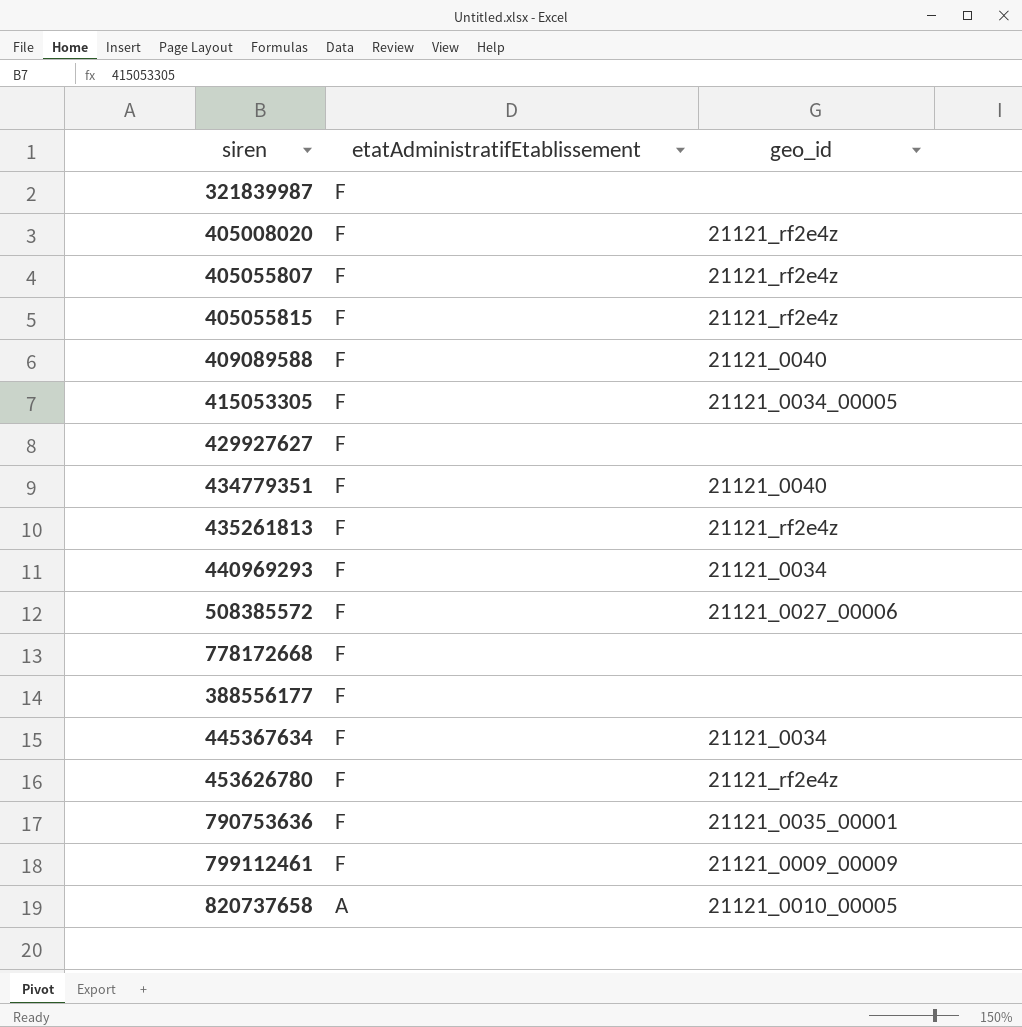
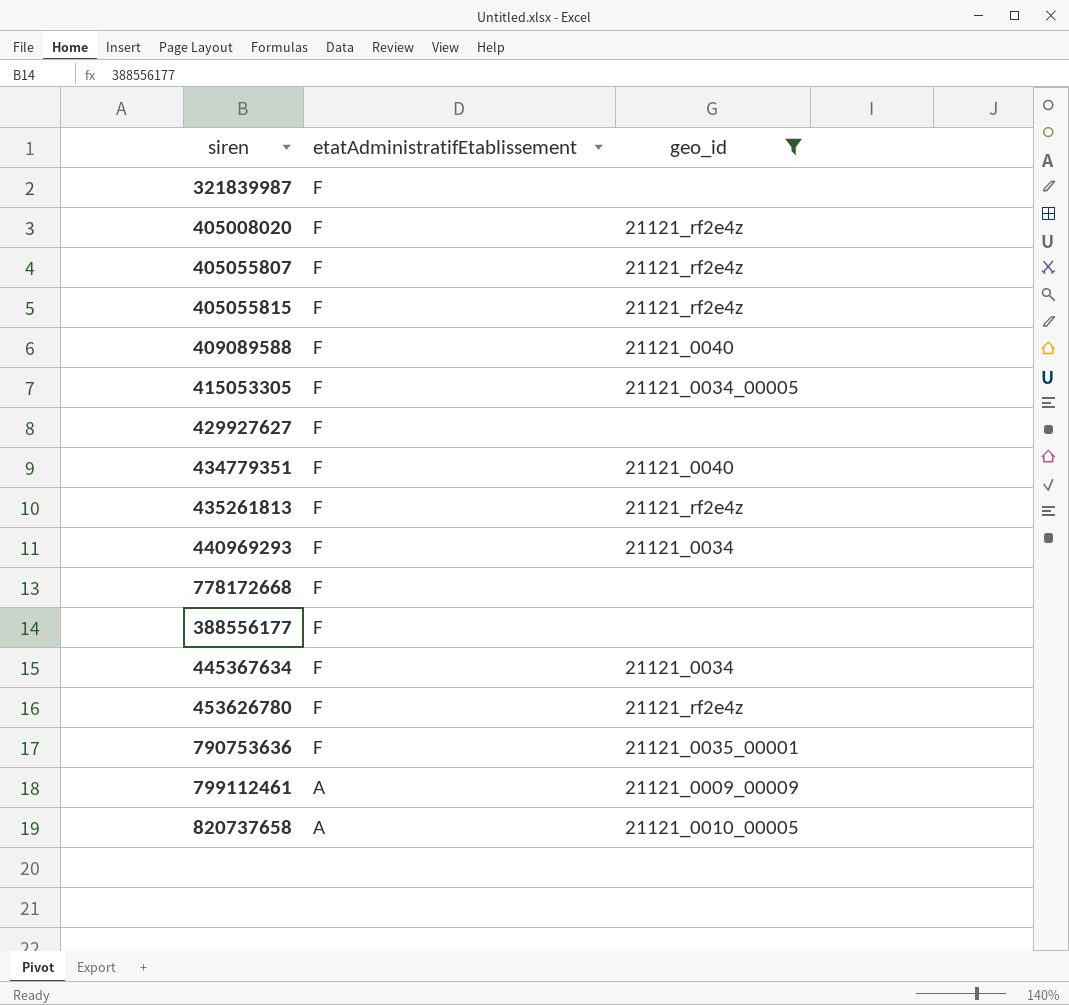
filter: none -> geo_id != 21121_0027_00006
799112461 | etatAdministratifEtablissement: F -> A

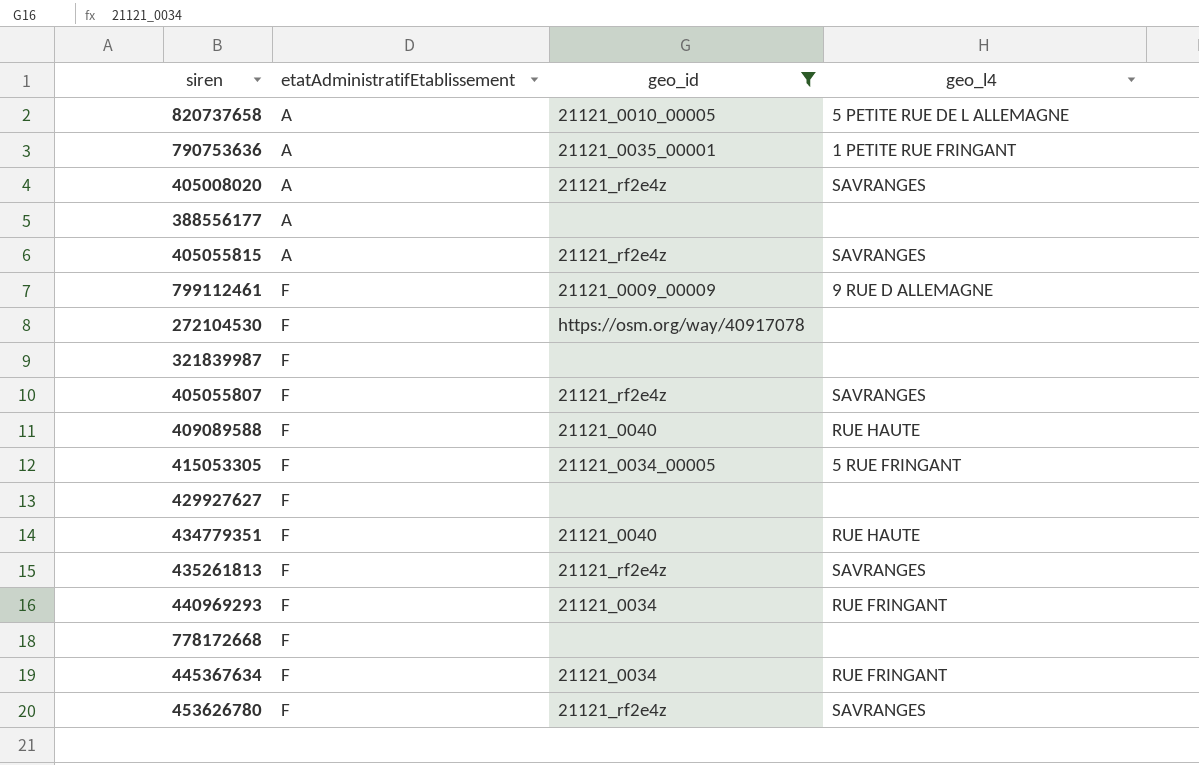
row order: etatAdministratifEtablissement descending -> etatAdministratifEtablissement ascending
column geo_l4 | position: none -> 4
790753636 | etatAdministratifEtablissement: F -> A
405008020 | etatAdministratifEtablissement: F -> A
388556177 | etatAdministratifEtablissement: F -> A
405055815 | etatAdministratifEtablissement: F -> A
799112461 | etatAdministratifEtablissement: A -> F
row 272104530: none -> F | https://osm.org/way/40917078 | none

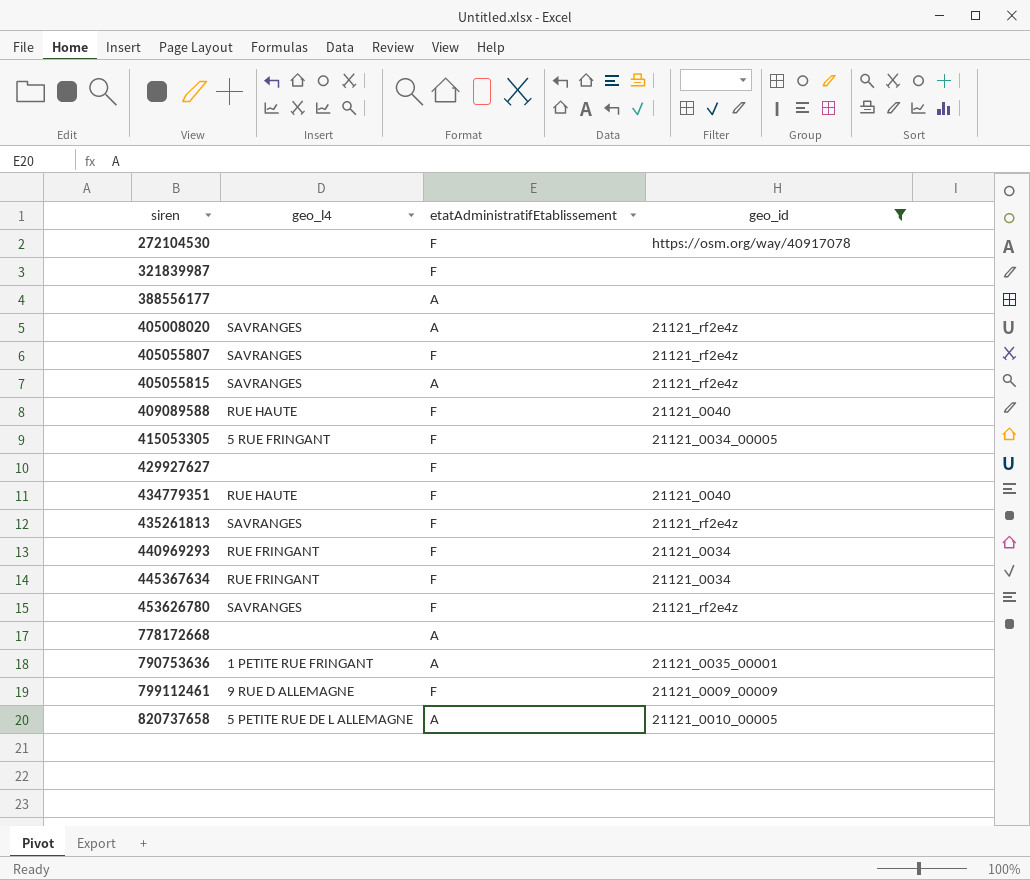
row order: etatAdministratifEtablissement ascending -> siren ascending
column geo_l4 | position: 4 -> 2
778172668 | etatAdministratifEtablissement: F -> A

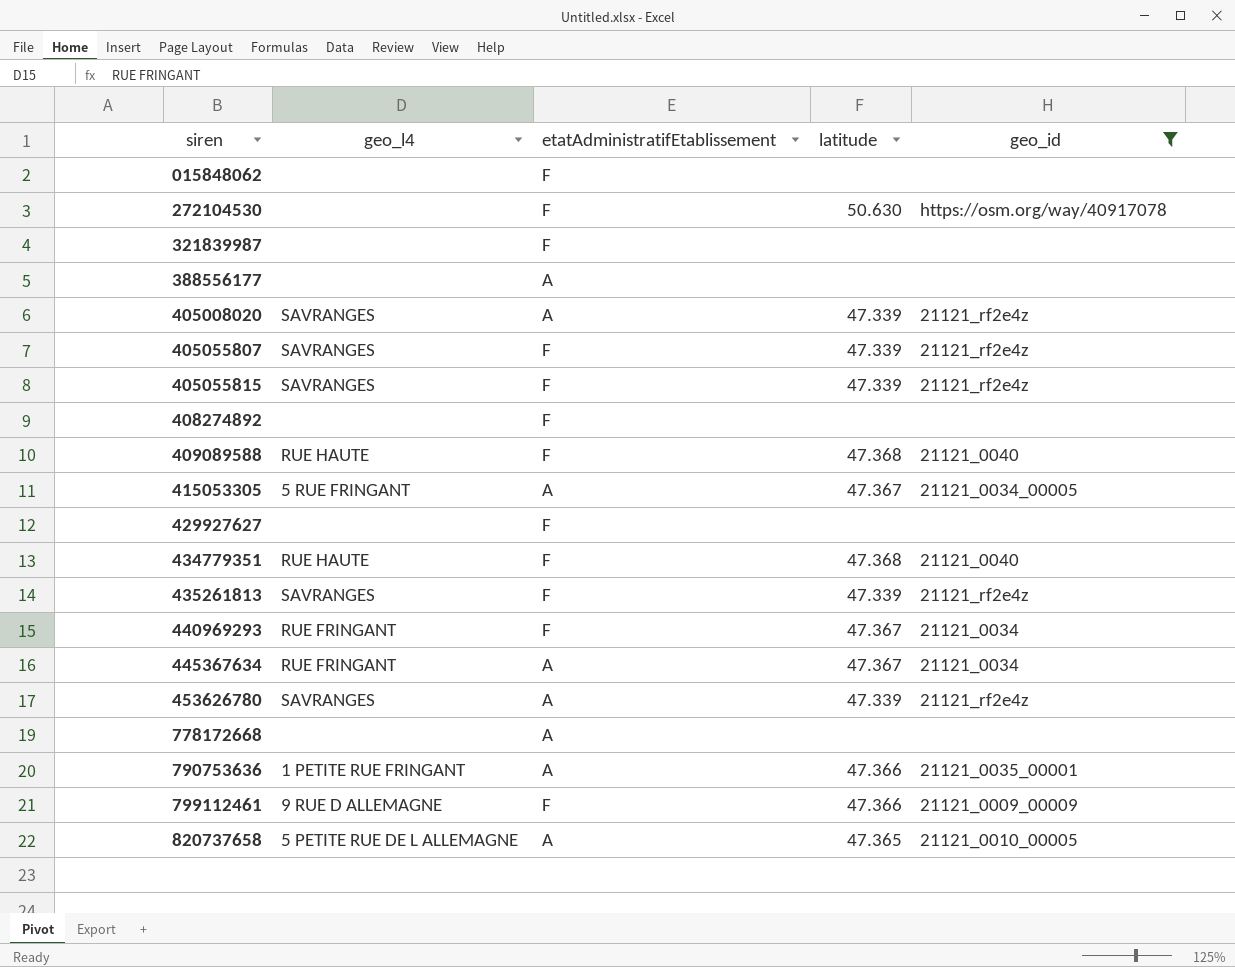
column latitude | position: none -> 4
row 015848062: none -> none | F | none | none
405055815 | etatAdministratifEtablissement: A -> F
row 408274892: none -> none | F | none | none
415053305 | etatAdministratifEtablissement: F -> A
445367634 | etatAdministratifEtablissement: F -> A
453626780 | etatAdministratifEtablissement: F -> A

